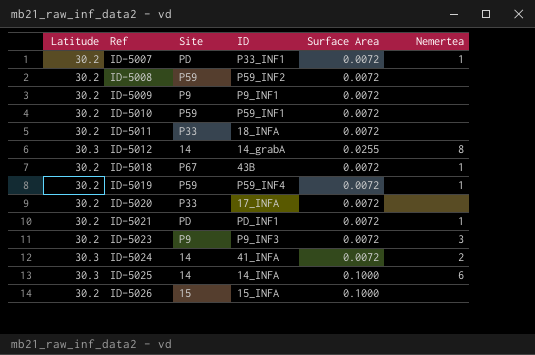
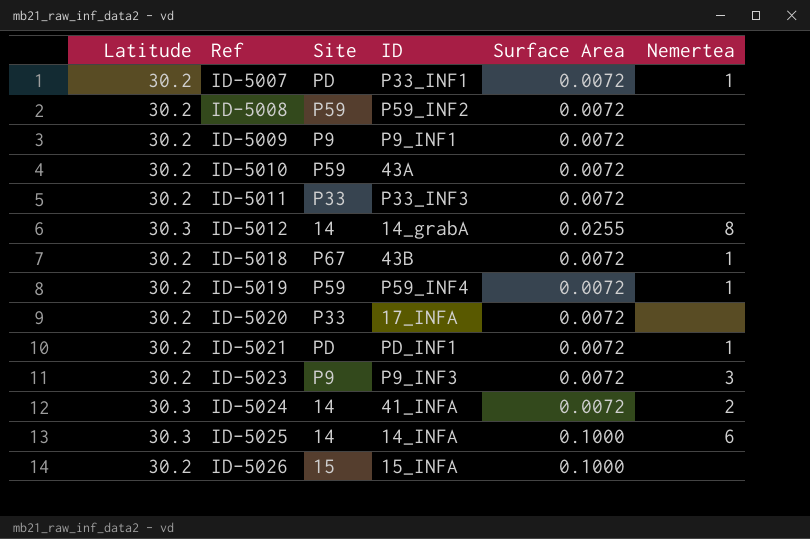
ID-5010 | ID: P59_INF1 -> 43A
ID-5011 | ID: 18_INFA -> P33_INF3

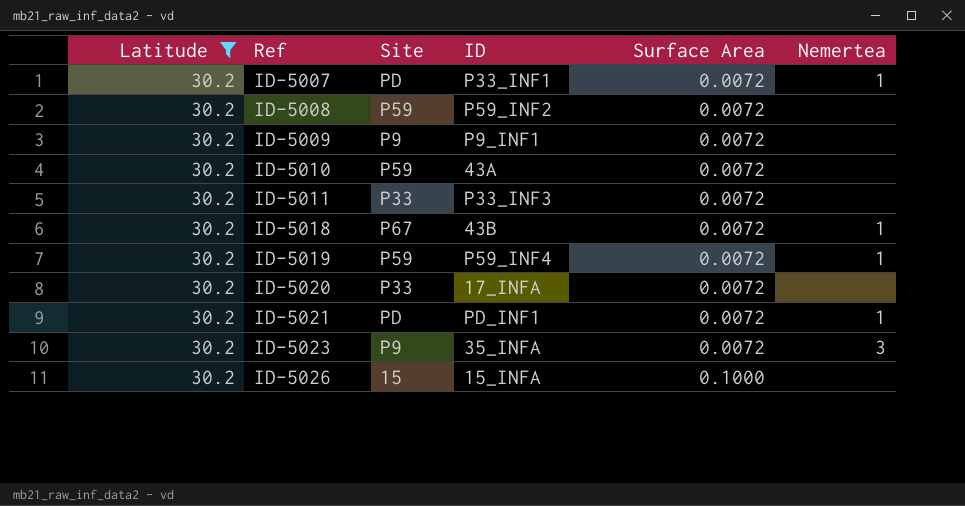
filter: none -> Latitude = 30.2
ID-5023 | ID: P9_INF3 -> 35_INFA

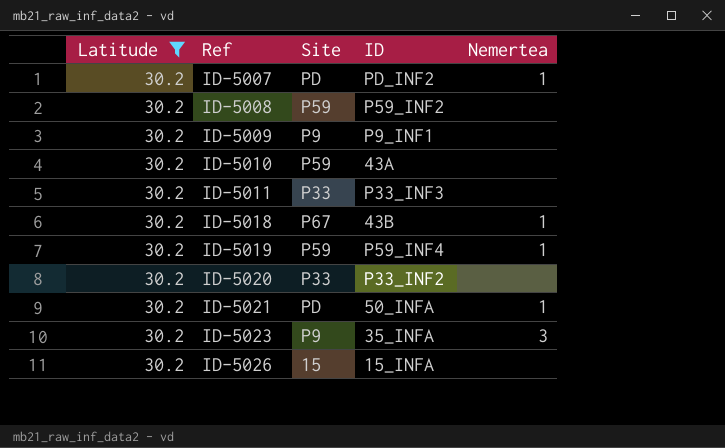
column Surface Area | position: 5 -> none
ID-5007 | ID: P33_INF1 -> PD_INF2
ID-5020 | ID: 17_INFA -> P33_INF2
ID-5021 | ID: PD_INF1 -> 50_INFA

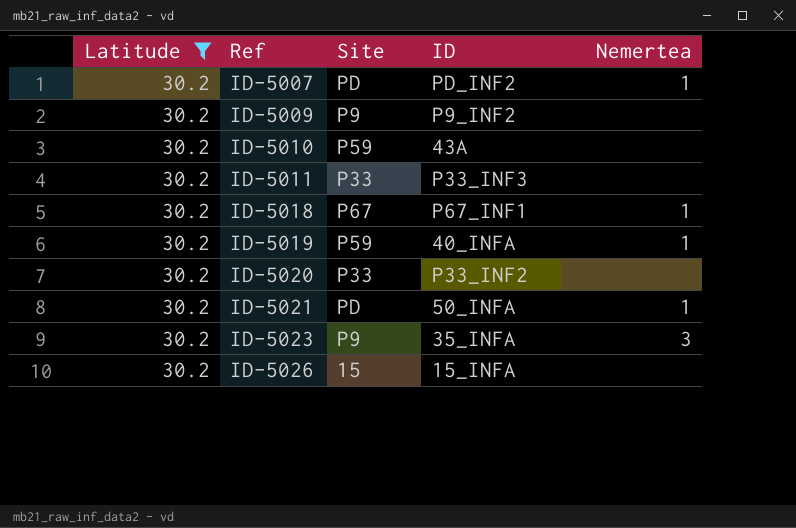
row ID-5008: 30.2 | P59 | P59_INF2 | none -> none
ID-5009 | ID: P9_INF1 -> P9_INF2
ID-5018 | ID: 43B -> P67_INF1
ID-5019 | ID: P59_INF4 -> 40_INFA

